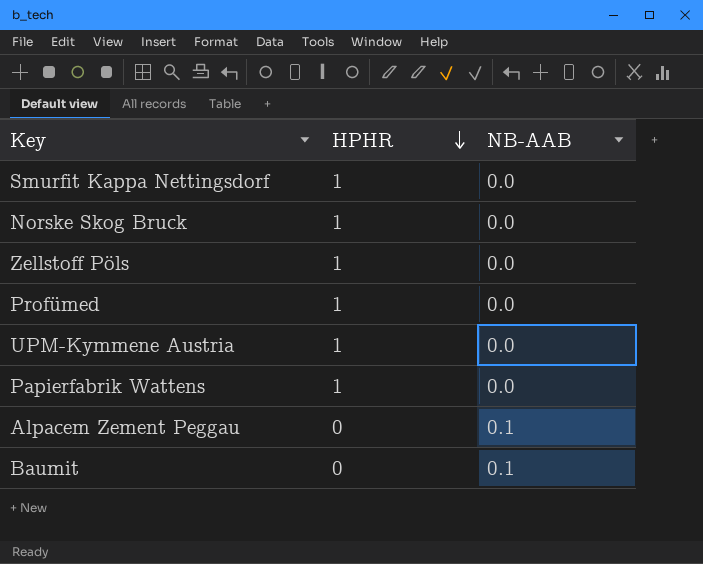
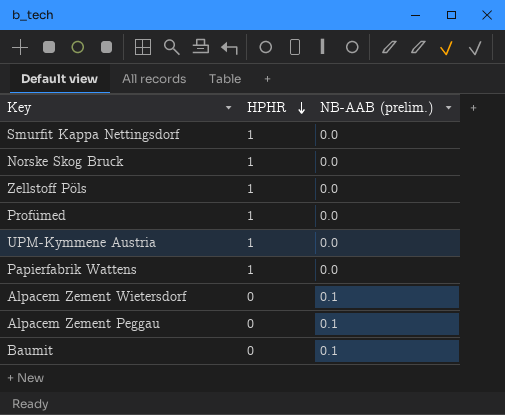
column name: NB-AAB -> NB-AAB (prelim.)
row Alpacem Zement Wietersdorf: none -> 0 | 0.1

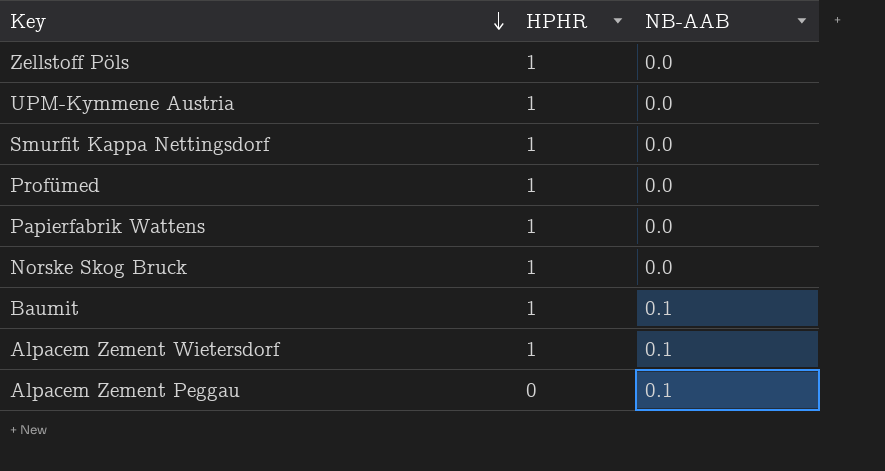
row order: HPHR descending -> Key descending
column name: NB-AAB (prelim.) -> NB-AAB
Baumit | HPHR: 0 -> 1
Alpacem Zement Wietersdorf | HPHR: 0 -> 1

